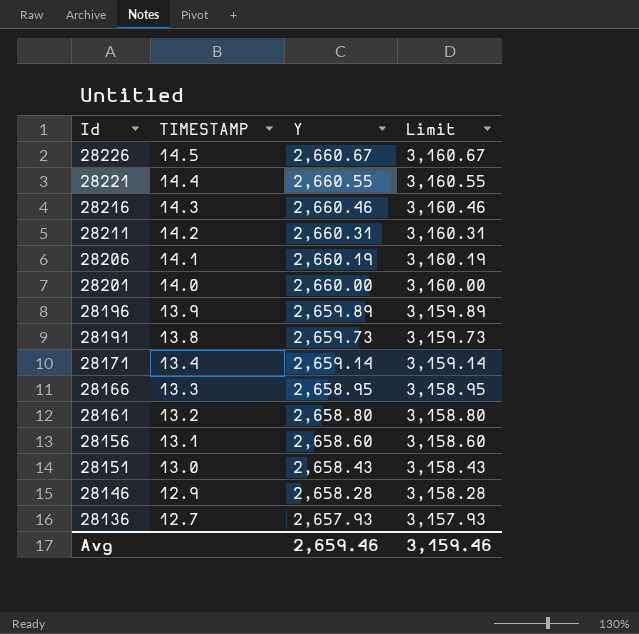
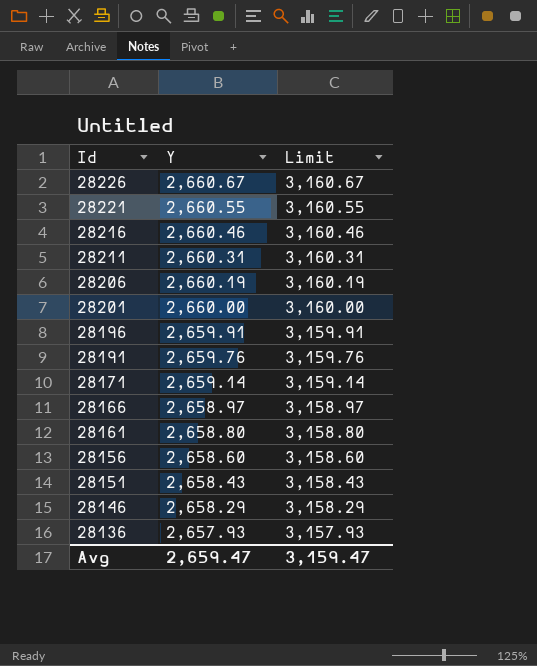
column TIMESTAMP | position: 2 -> none
28196 | Y: 2,659.89 -> 2,659.91
28196 | Limit: 3,159.89 -> 3,159.91
28191 | Y: 2,659.73 -> 2,659.76
28191 | Limit: 3,159.73 -> 3,159.76
28166 | Y: 2,658.95 -> 2,658.97
28166 | Limit: 3,158.95 -> 3,158.97
28146 | Y: 2,658.28 -> 2,658.29
28146 | Limit: 3,158.28 -> 3,158.29
Avg | Y: 2,659.46 -> 2,659.47
Avg | Limit: 3,159.46 -> 3,159.47

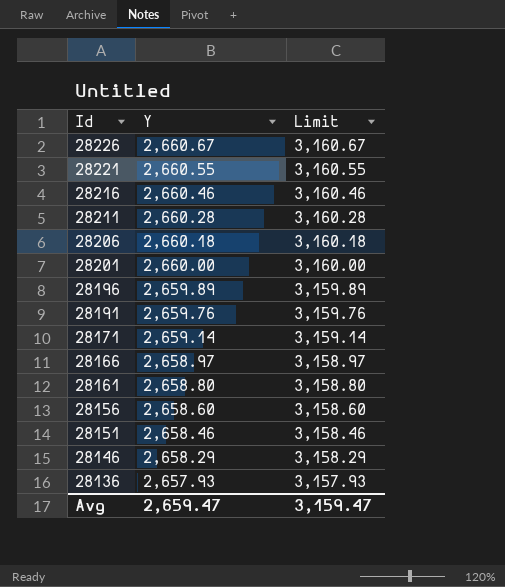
28211 | Y: 2,660.31 -> 2,660.28
28211 | Limit: 3,160.31 -> 3,160.28
28206 | Y: 2,660.19 -> 2,660.18
28206 | Limit: 3,160.19 -> 3,160.18
28196 | Y: 2,659.91 -> 2,659.89
28196 | Limit: 3,159.91 -> 3,159.89
28151 | Y: 2,658.43 -> 2,658.46
28151 | Limit: 3,158.43 -> 3,158.46

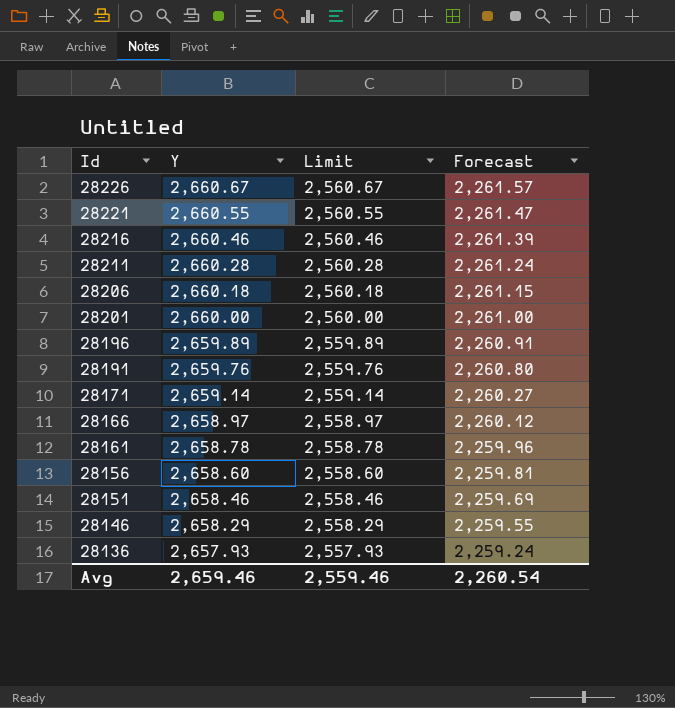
column Limit | formula: [Y] + 500 -> [Y] - 100
column Forecast | formula: none -> [Y] * 0.85
28161 | Y: 2,658.80 -> 2,658.78
Avg | Y: 2,659.47 -> 2,659.46
Avg | Limit: 3,159.47 -> 2,559.46

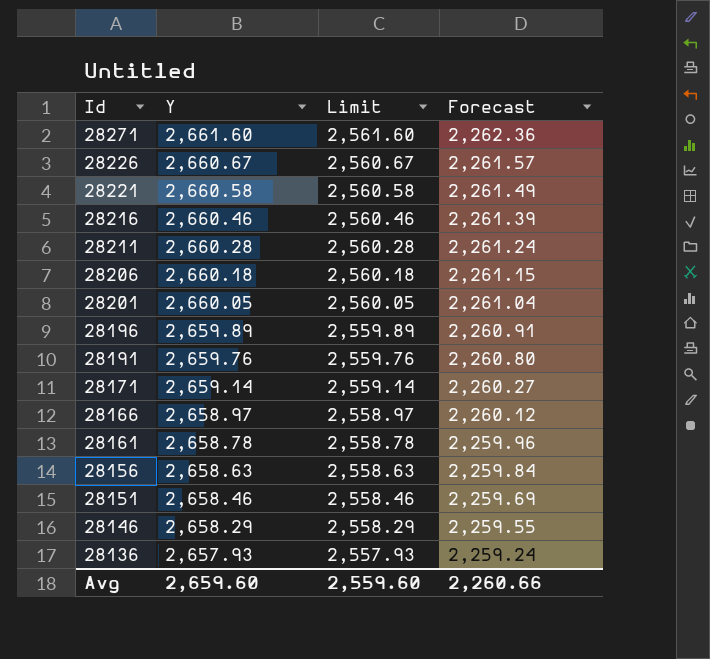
row 28271: none -> 2,661.60 | 2,561.60 | 2,262.36
28221 | Y: 2,660.55 -> 2,660.58
28221 | Limit: 2,560.55 -> 2,560.58
28221 | Forecast: 2,261.47 -> 2,261.49
28201 | Y: 2,660.00 -> 2,660.05
28201 | Limit: 2,560.00 -> 2,560.05
28201 | Forecast: 2,261.00 -> 2,261.04
28156 | Y: 2,658.60 -> 2,658.63
28156 | Limit: 2,558.60 -> 2,558.63
28156 | Forecast: 2,259.81 -> 2,259.84
Avg | Y: 2,659.46 -> 2,659.60
Avg | Limit: 2,559.46 -> 2,559.60
Avg | Forecast: 2,260.54 -> 2,260.66

